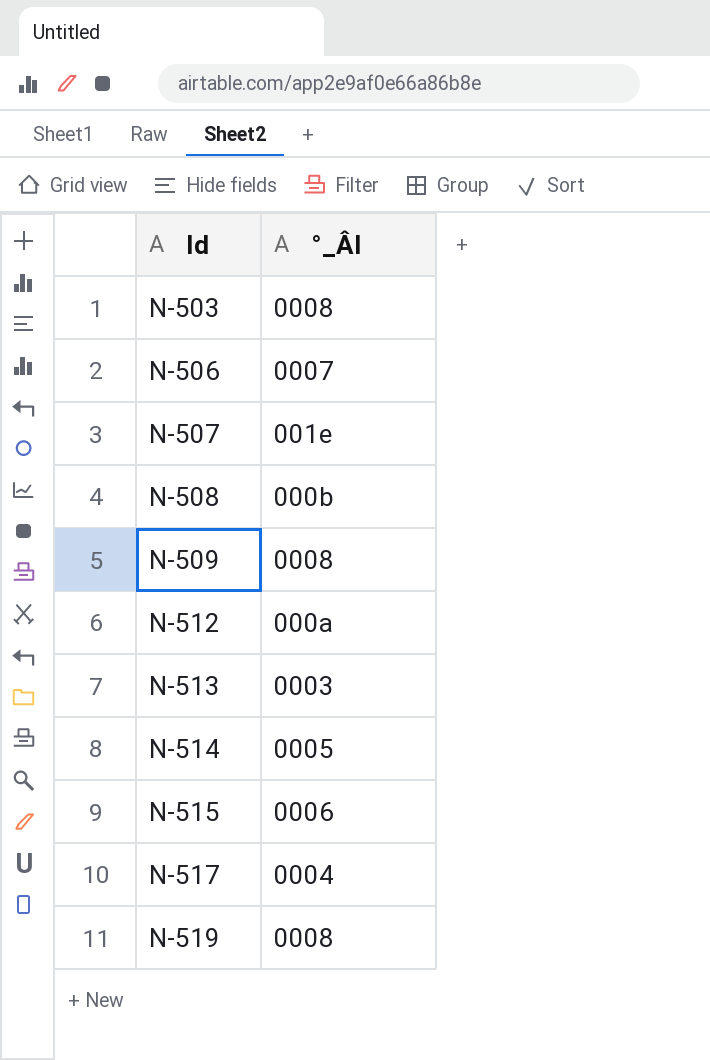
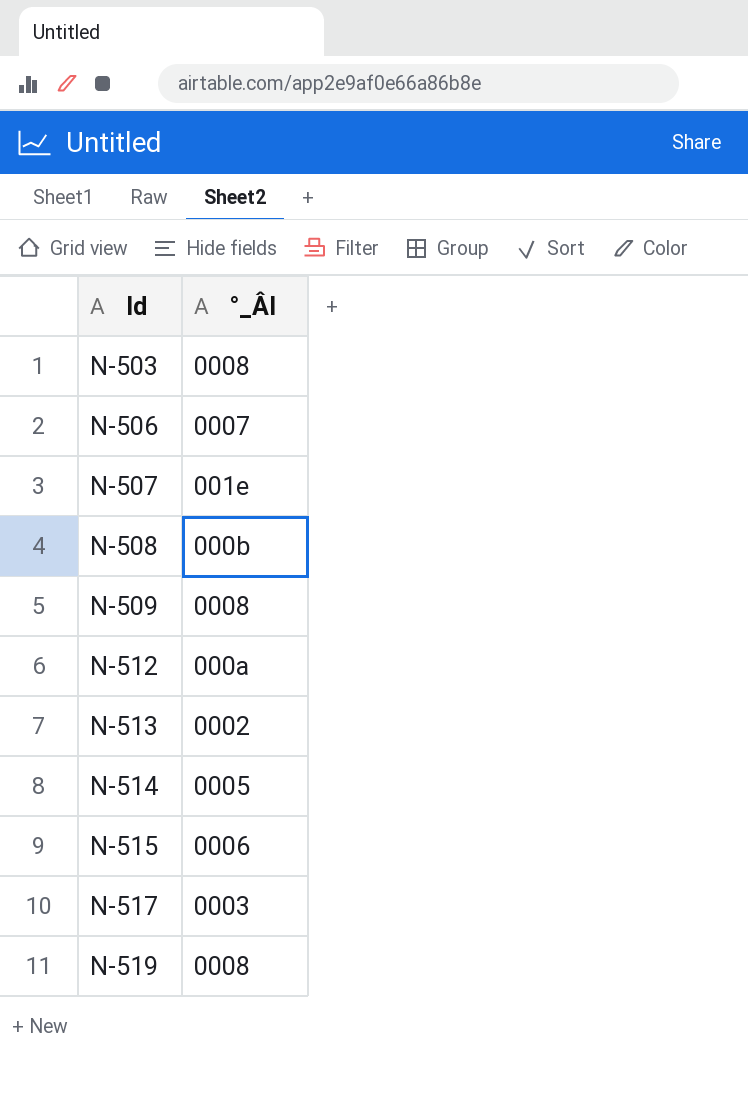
N-513 | °_ÂI: 0003 -> 0002
N-517 | °_ÂI: 0004 -> 0003

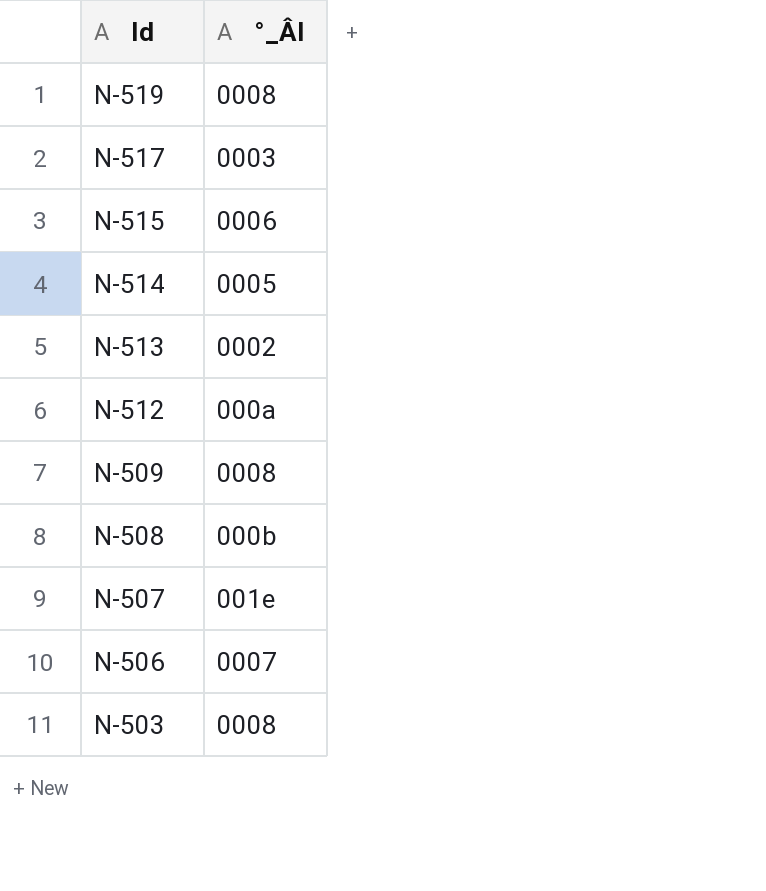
row order: Id ascending -> Id descending

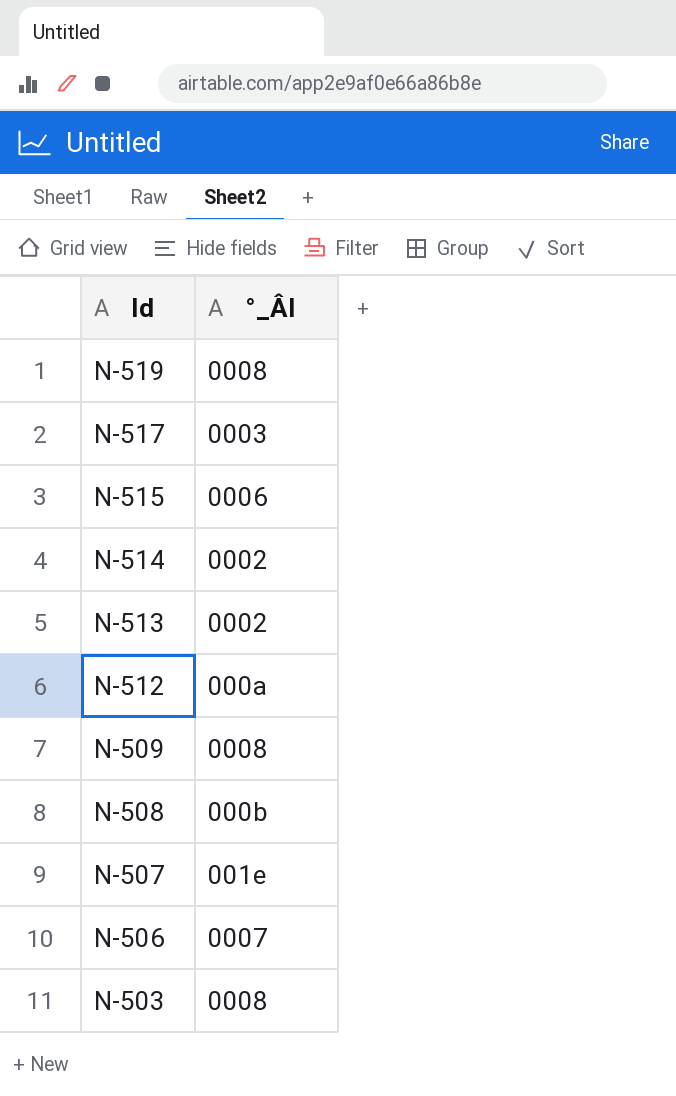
N-514 | °_ÂI: 0005 -> 0002

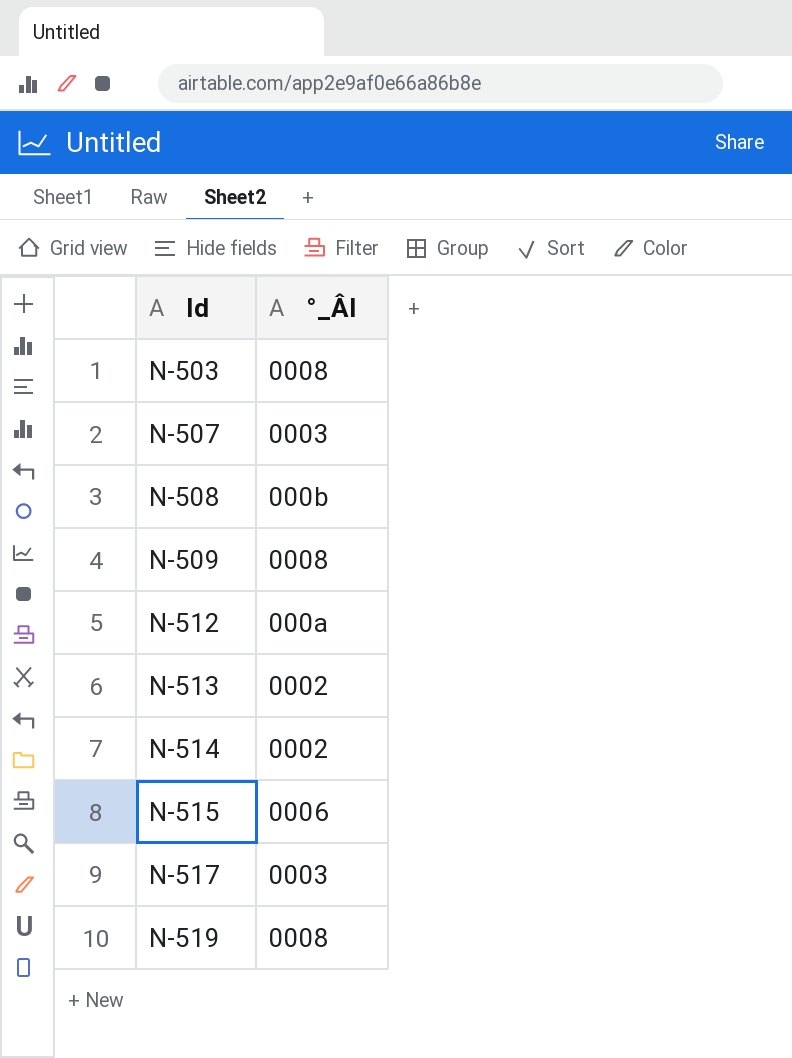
row order: Id descending -> Id ascending
row N-506: 0007 -> none
N-507 | °_ÂI: 001e -> 0003

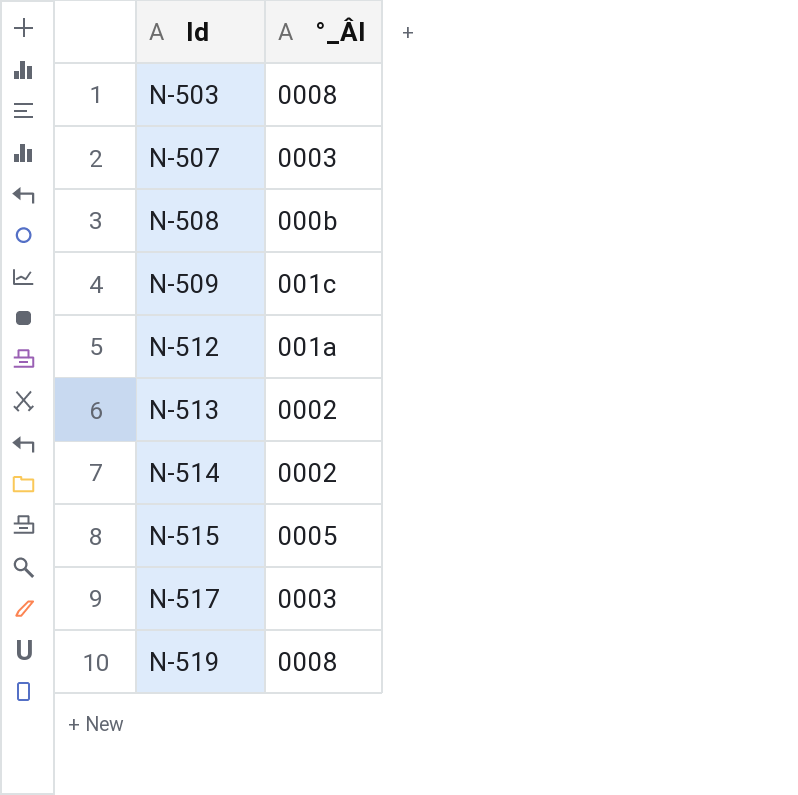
N-509 | °_ÂI: 0008 -> 001c
N-512 | °_ÂI: 000a -> 001a
N-515 | °_ÂI: 0006 -> 0005

